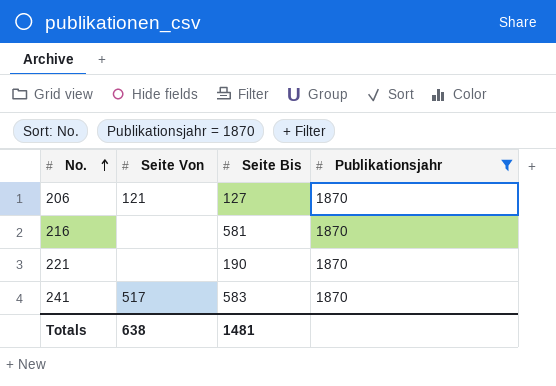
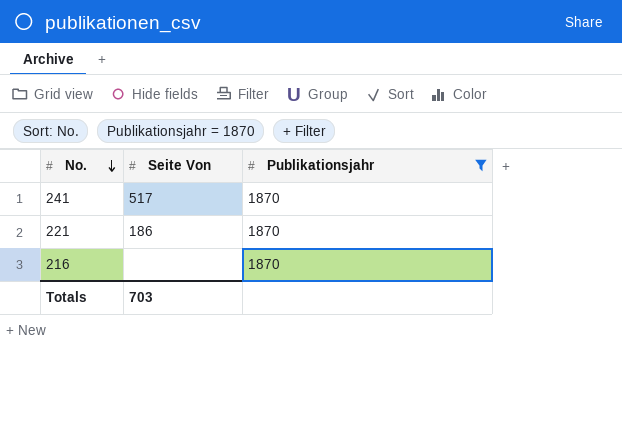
row order: No. ascending -> No. descending
column Seite Bis | position: 3 -> none
row 206: 121 | 127 | 1870 -> none
221 | Seite Von: none -> 186
Totals | Seite Von: 638 -> 703

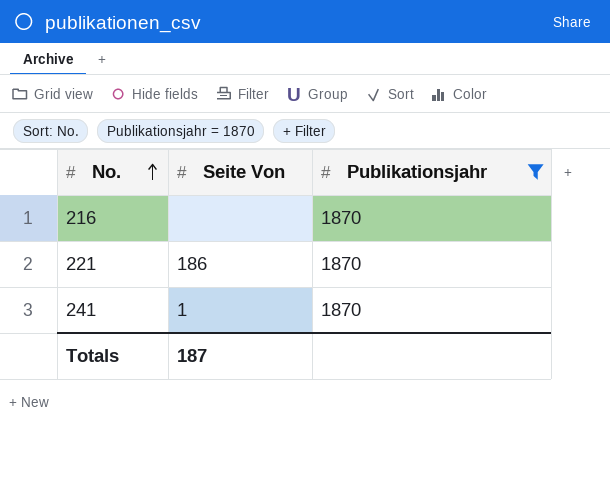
row order: No. descending -> No. ascending
241 | Seite Von: 517 -> 1
Totals | Seite Von: 703 -> 187

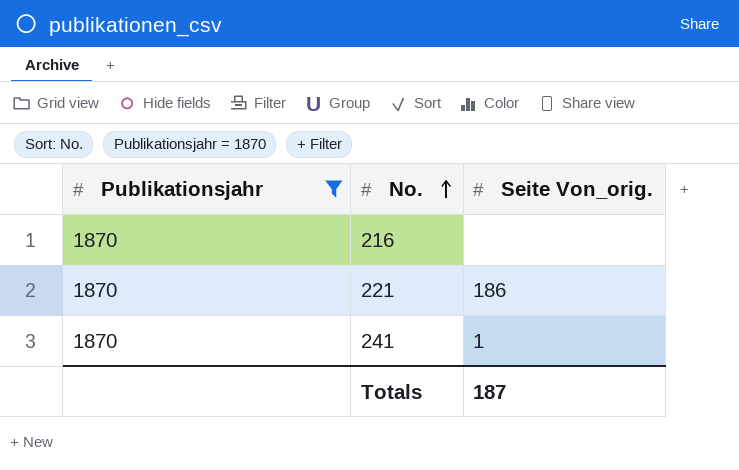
column Publikationsjahr | position: 3 -> 1
column name: Seite Von -> Seite Von_orig.

